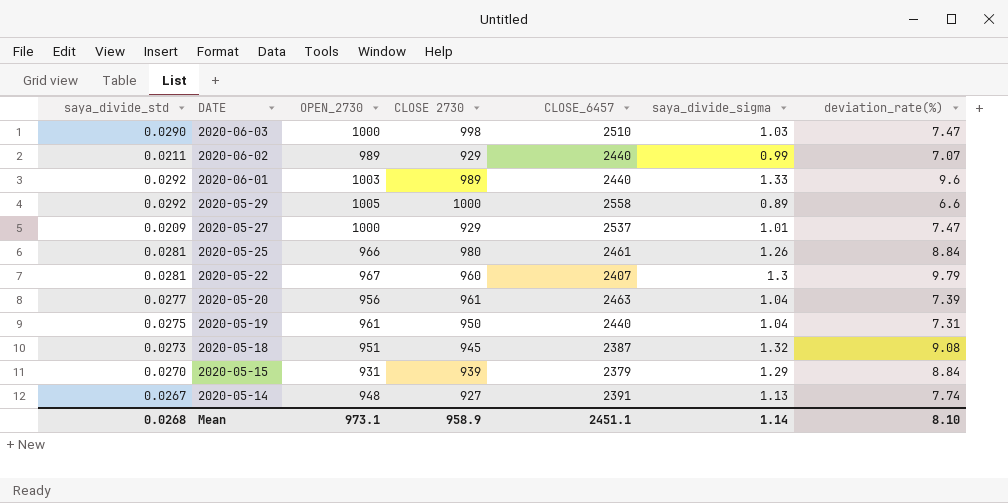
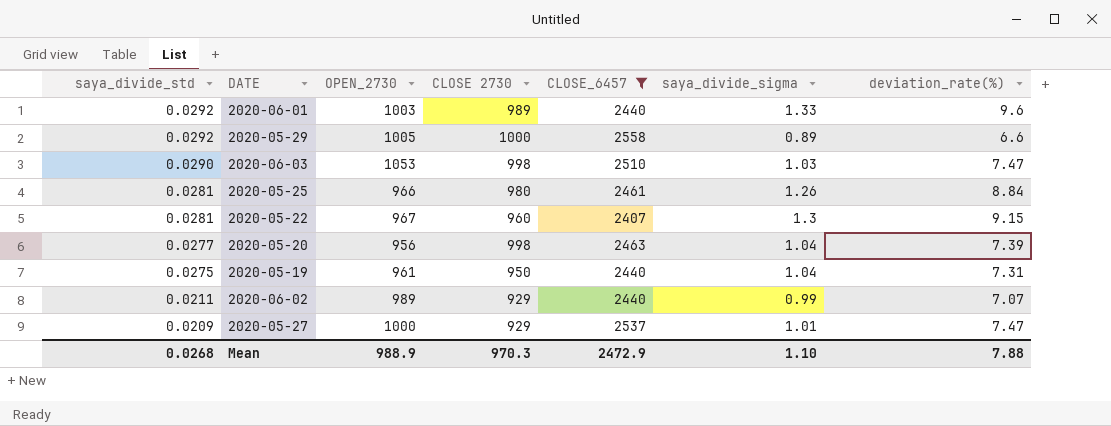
filter: none -> CLOSE_6457 >= 2407
row order: DATE descending -> saya_divide_std descending
2020-06-03 | OPEN_2730: 1000 -> 1053
2020-05-22 | deviation_rate(%): 9.79 -> 9.15
2020-05-20 | CLOSE 2730: 961 -> 998
Mean | OPEN_2730: 973.1 -> 988.9
Mean | CLOSE 2730: 958.9 -> 970.3
Mean | CLOSE_6457: 2451.1 -> 2472.9
Mean | saya_divide_sigma: 1.14 -> 1.10
Mean | deviation_rate(%): 8.10 -> 7.88

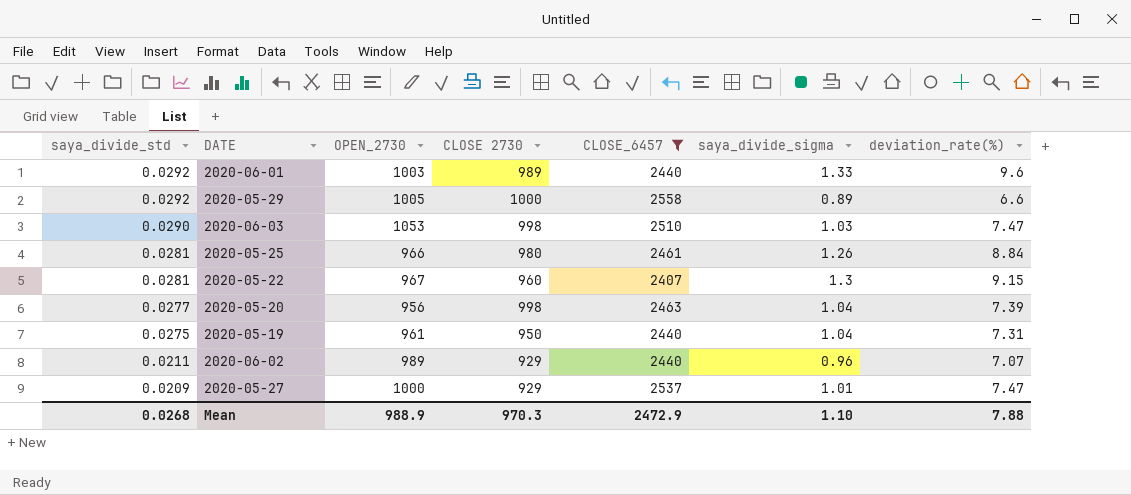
2020-06-02 | saya_divide_sigma: 0.99 -> 0.96

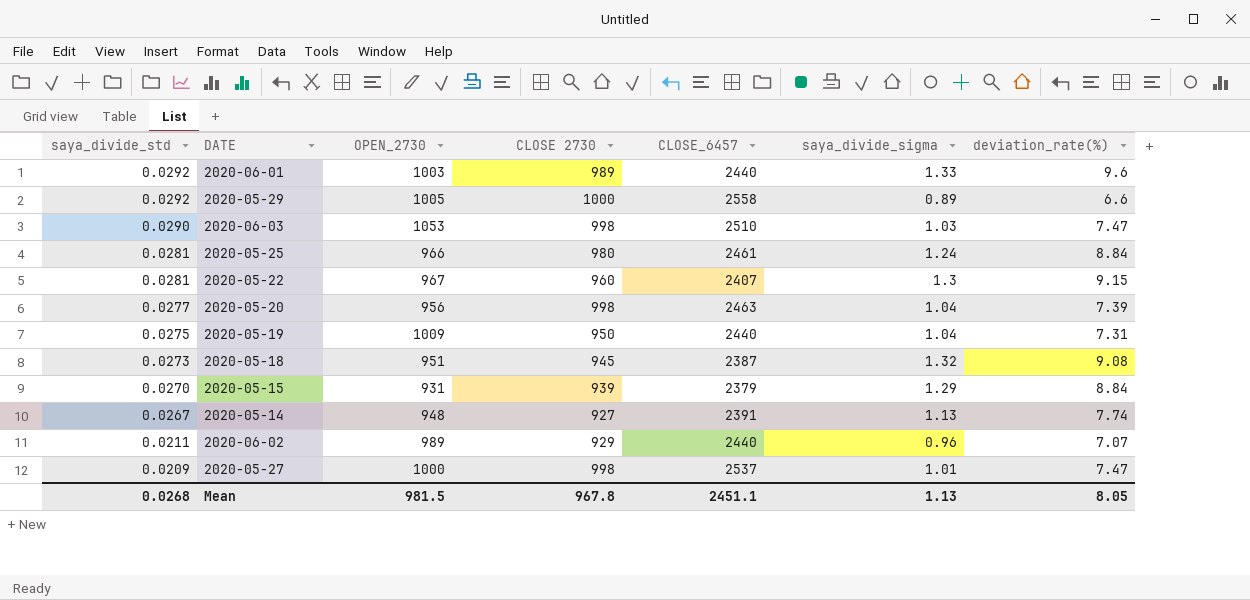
filter: CLOSE_6457 >= 2407 -> none
2020-05-25 | saya_divide_sigma: 1.26 -> 1.24
2020-05-19 | OPEN_2730: 961 -> 1009
2020-05-27 | CLOSE 2730: 929 -> 998
Mean | OPEN_2730: 988.9 -> 981.5
Mean | CLOSE 2730: 970.3 -> 967.8
Mean | CLOSE_6457: 2472.9 -> 2451.1
Mean | saya_divide_sigma: 1.10 -> 1.13
Mean | deviation_rate(%): 7.88 -> 8.05

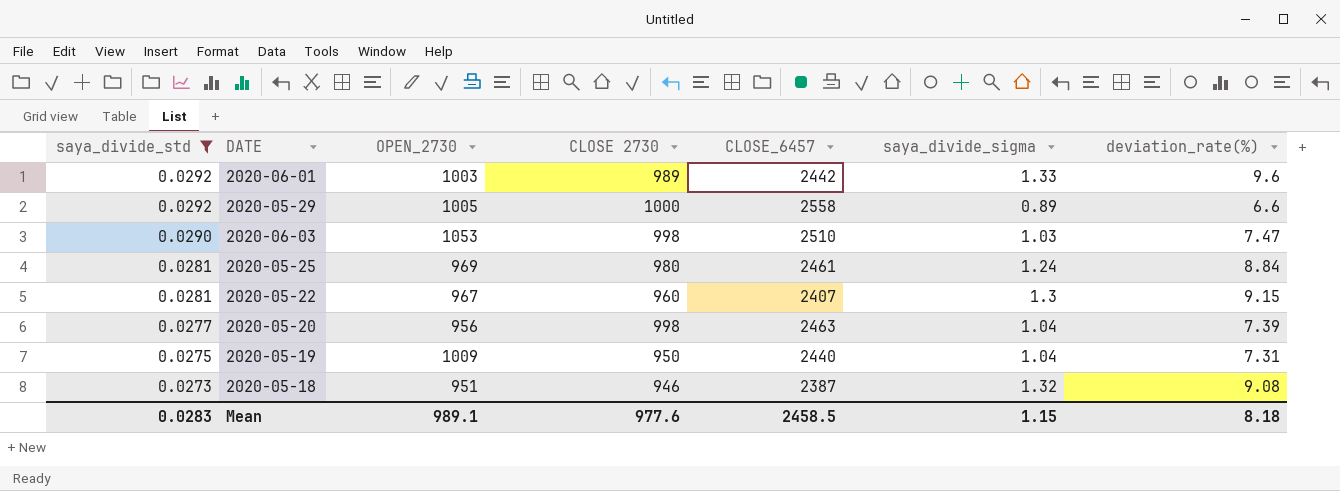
filter: none -> saya_divide_std >= 0.0273
2020-06-01 | CLOSE_6457: 2440 -> 2442
2020-05-25 | OPEN_2730: 966 -> 969
2020-05-18 | CLOSE 2730: 945 -> 946
Mean | saya_divide_std: 0.0268 -> 0.0283
Mean | OPEN_2730: 981.5 -> 989.1
Mean | CLOSE 2730: 967.8 -> 977.6
Mean | CLOSE_6457: 2451.1 -> 2458.5
Mean | saya_divide_sigma: 1.13 -> 1.15
Mean | deviation_rate(%): 8.05 -> 8.18

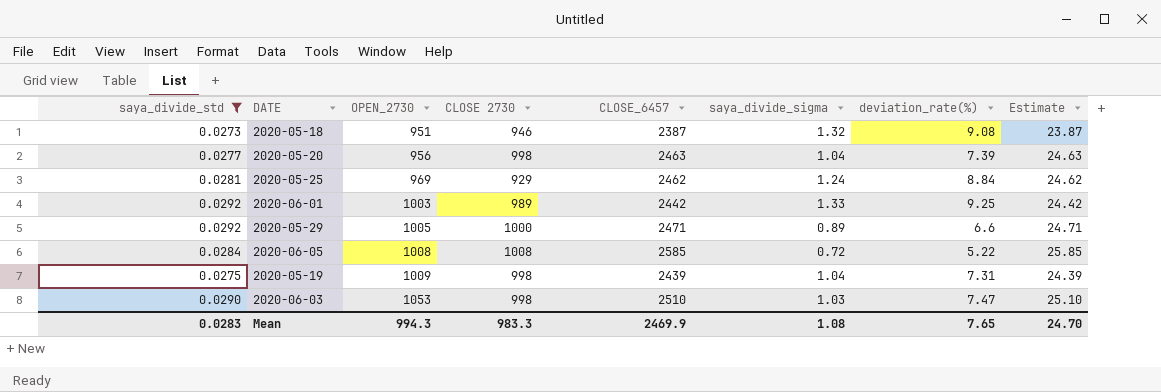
row order: saya_divide_std descending -> OPEN_2730 ascending
column Estimate | formula: none -> [CLOSE_6457] * 0.01
row 2020-05-22: 0.0281 | 967 | 960 | 2407 | 1.3 | 9.15 -> none
2020-05-25 | CLOSE 2730: 980 -> 929
2020-05-25 | CLOSE_6457: 2461 -> 2462
2020-06-01 | deviation_rate(%): 9.6 -> 9.25
2020-05-29 | CLOSE_6457: 2558 -> 2471
row 2020-06-05: none -> 0.0284 | 1008 | 1008 | 2585 | 0.72 | 5.22 | 25.85
2020-05-19 | CLOSE 2730: 950 -> 998
2020-05-19 | CLOSE_6457: 2440 -> 2439
Mean | OPEN_2730: 989.1 -> 994.3
Mean | CLOSE 2730: 977.6 -> 983.3
Mean | CLOSE_6457: 2458.5 -> 2469.9
Mean | saya_divide_sigma: 1.15 -> 1.08
Mean | deviation_rate(%): 8.18 -> 7.65

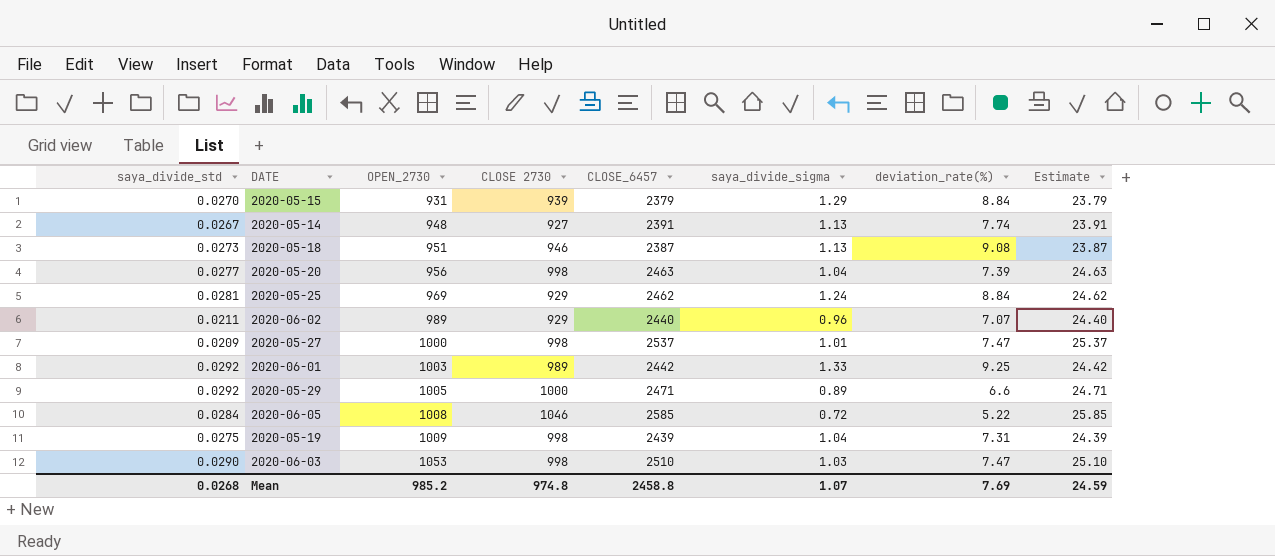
filter: saya_divide_std >= 0.0273 -> none
2020-05-18 | saya_divide_sigma: 1.32 -> 1.13
2020-06-05 | CLOSE 2730: 1008 -> 1046
Mean | saya_divide_std: 0.0283 -> 0.0268
Mean | OPEN_2730: 994.3 -> 985.2
Mean | CLOSE 2730: 983.3 -> 974.8
Mean | CLOSE_6457: 2469.9 -> 2458.8
Mean | saya_divide_sigma: 1.08 -> 1.07
Mean | deviation_rate(%): 7.65 -> 7.69
Mean | Estimate: 24.70 -> 24.59

